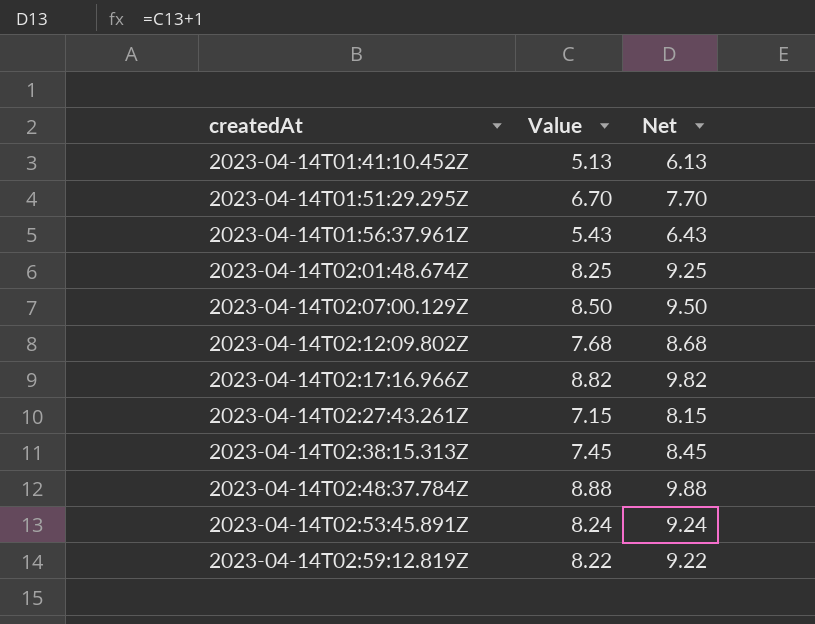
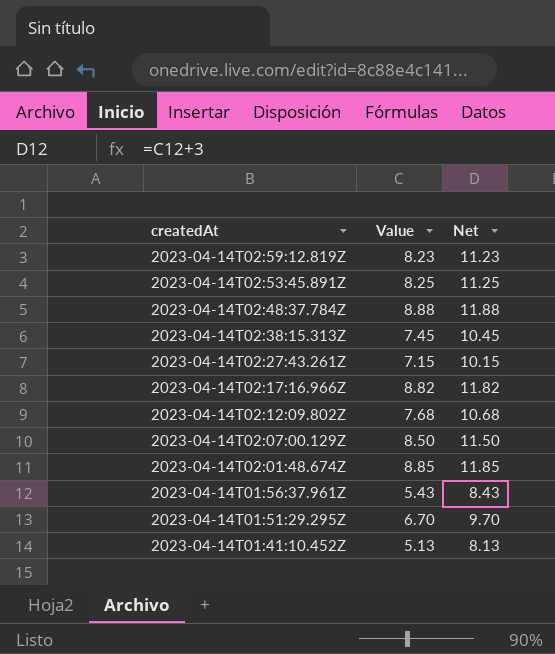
row order: createdAt ascending -> createdAt descending
column Net | formula: [Value] + 1 -> [Value] + 3
2023-04-14T02:59:12.819Z | Value: 8.22 -> 8.23
2023-04-14T02:53:45.891Z | Value: 8.24 -> 8.25
2023-04-14T02:01:48.674Z | Value: 8.25 -> 8.85

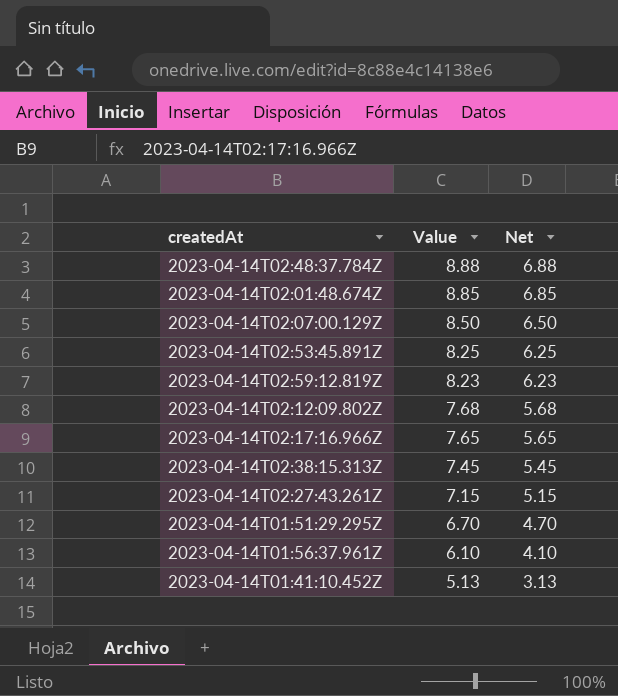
row order: createdAt descending -> Value descending
column Net | formula: [Value] + 3 -> [Value] - 2
2023-04-14T02:17:16.966Z | Value: 8.82 -> 7.65
2023-04-14T01:56:37.961Z | Value: 5.43 -> 6.10

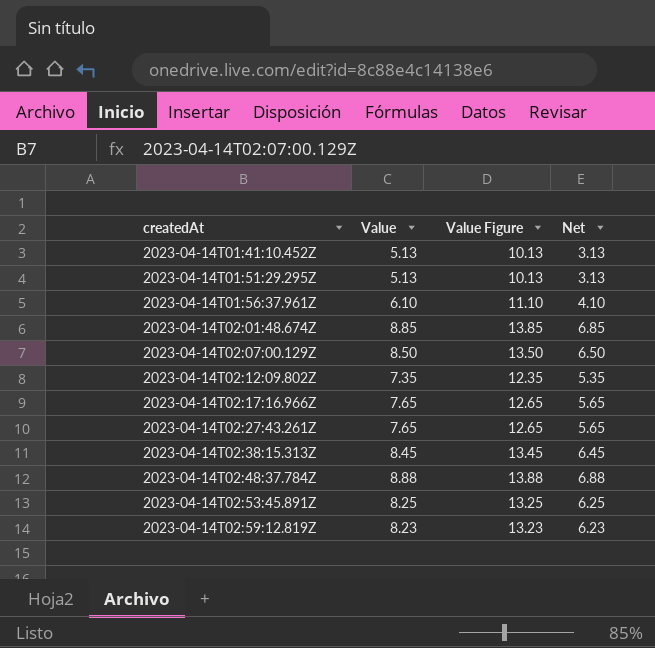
row order: Value descending -> createdAt ascending
column Value Figure | formula: none -> [Value] + 5
2023-04-14T01:51:29.295Z | Value: 6.70 -> 5.13
2023-04-14T01:51:29.295Z | Net: 4.70 -> 3.13
2023-04-14T02:12:09.802Z | Value: 7.68 -> 7.35
2023-04-14T02:12:09.802Z | Net: 5.68 -> 5.35
2023-04-14T02:27:43.261Z | Value: 7.15 -> 7.65
2023-04-14T02:27:43.261Z | Net: 5.15 -> 5.65
2023-04-14T02:38:15.313Z | Value: 7.45 -> 8.45
2023-04-14T02:38:15.313Z | Net: 5.45 -> 6.45

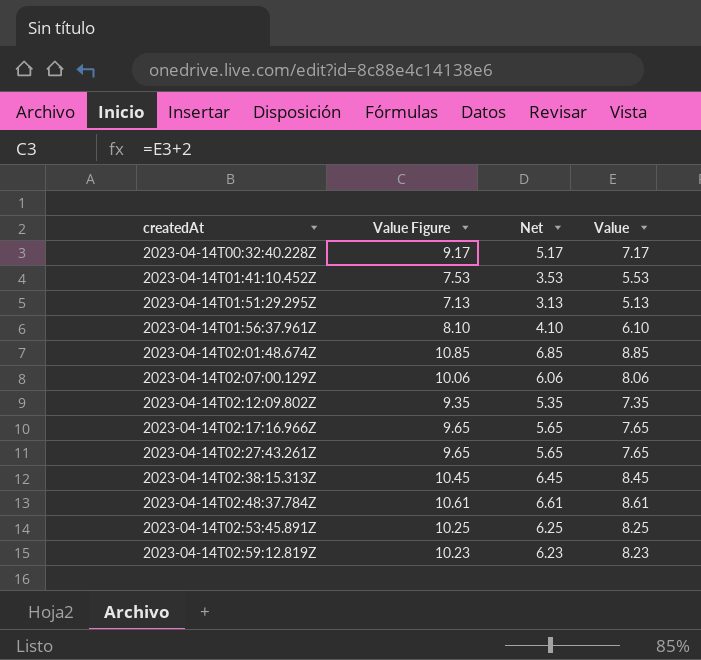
column Value Figure | formula: [Value] + 5 -> [Value] + 2
column Value | position: 2 -> 4
row 2023-04-14T00:32:40.228Z: none -> 9.17 | 5.17 | 7.17
2023-04-14T01:41:10.452Z | Net: 3.13 -> 3.53
2023-04-14T01:41:10.452Z | Value: 5.13 -> 5.53
2023-04-14T02:07:00.129Z | Net: 6.50 -> 6.06
2023-04-14T02:07:00.129Z | Value: 8.50 -> 8.06
2023-04-14T02:48:37.784Z | Net: 6.88 -> 6.61
2023-04-14T02:48:37.784Z | Value: 8.88 -> 8.61

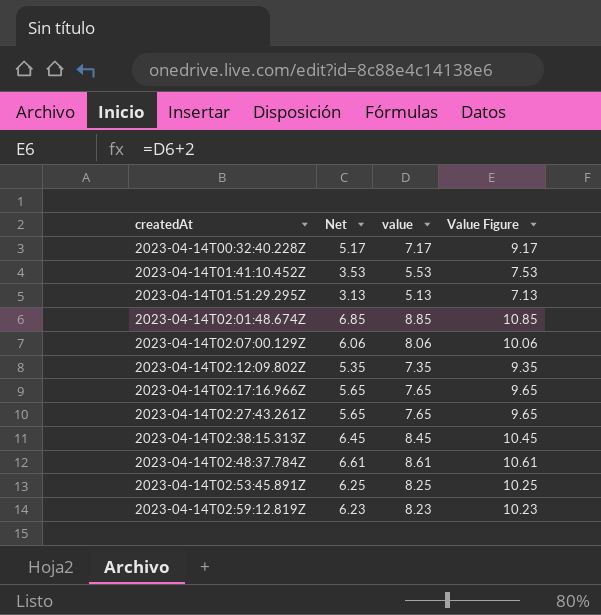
column name: Value -> value
column Value Figure | position: 2 -> 4
row 2023-04-14T01:56:37.961Z: 8.10 | 4.10 | 6.10 -> none

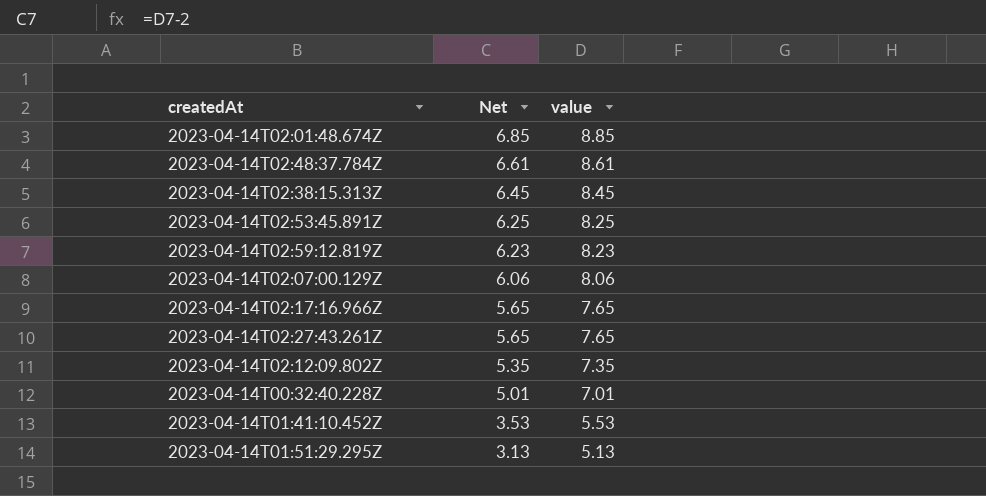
row order: createdAt ascending -> Net descending
column Value Figure | formula: [value] + 2 -> none
2023-04-14T00:32:40.228Z | Net: 5.17 -> 5.01
2023-04-14T00:32:40.228Z | value: 7.17 -> 7.01

